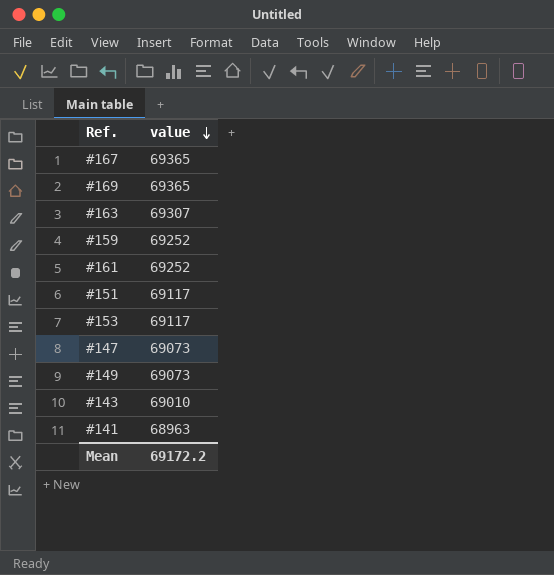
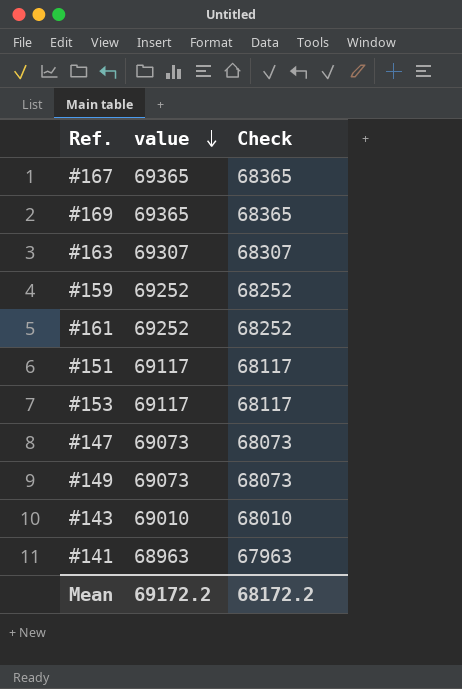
column Check | formula: none -> [value] - 1000

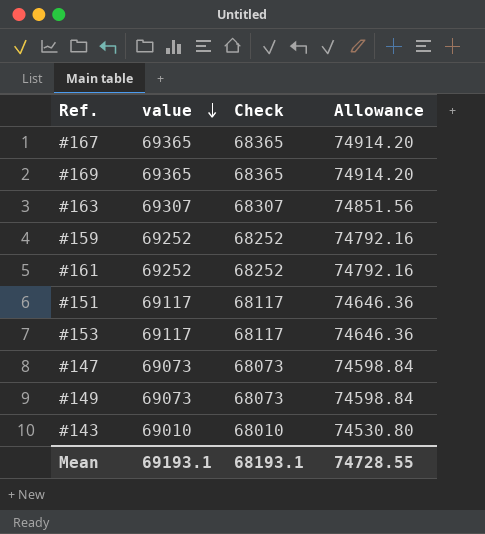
column Allowance | formula: none -> [value] * 1.08
row #141: 68963 | 67963 -> none
Mean | value: 69172.2 -> 69193.1
Mean | Check: 68172.2 -> 68193.1

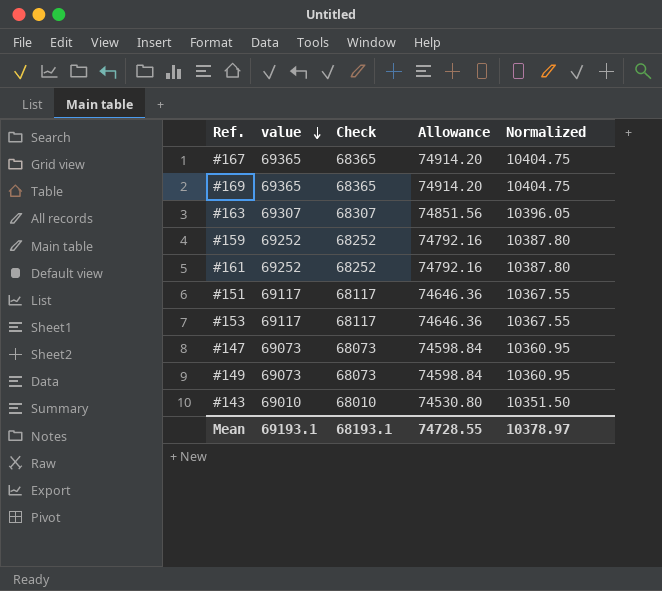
column Normalized | formula: none -> [value] * 0.15

